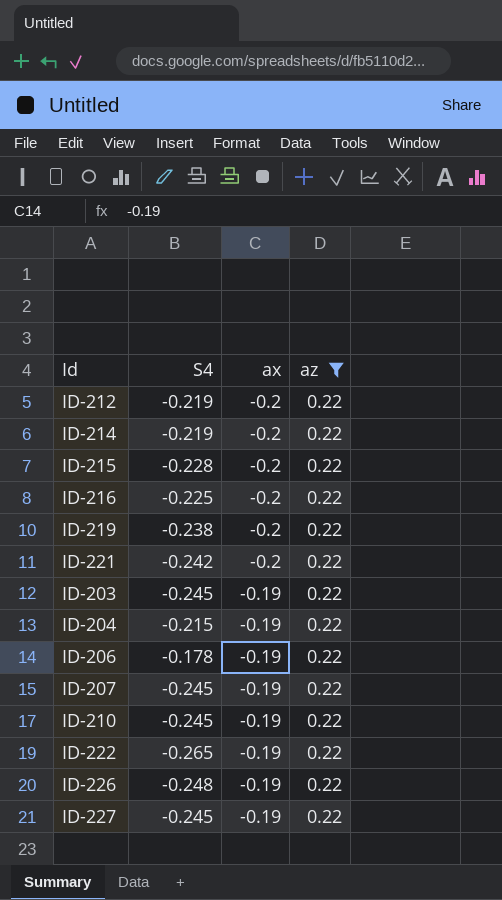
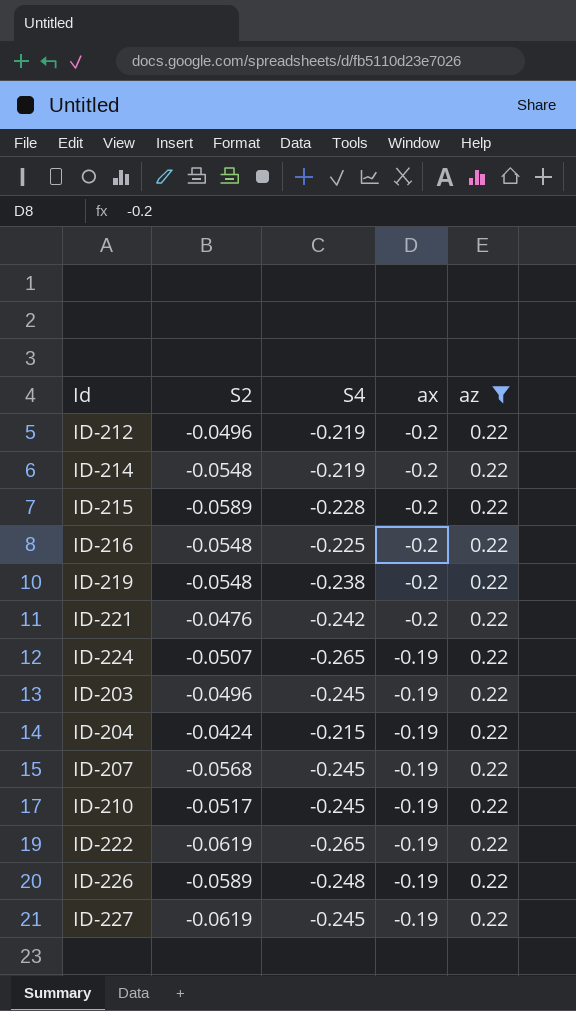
column S2 | position: none -> 2
row ID-206: -0.178 | -0.19 | 0.22 -> none
row ID-224: none -> -0.0507 | -0.265 | -0.19 | 0.22

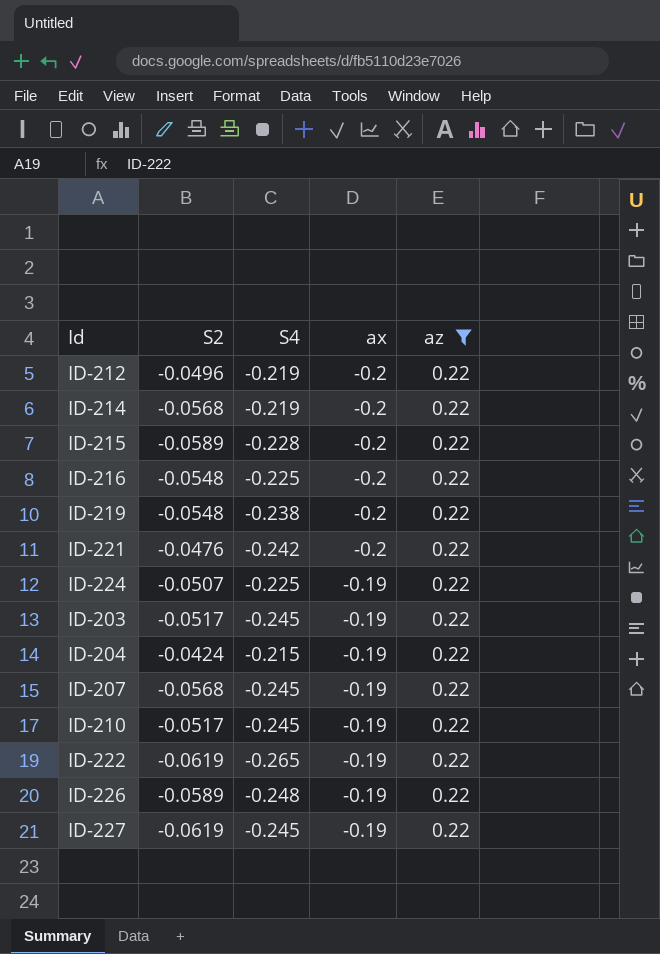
ID-214 | S2: -0.0548 -> -0.0568
ID-224 | S4: -0.265 -> -0.225
ID-203 | S2: -0.0496 -> -0.0517

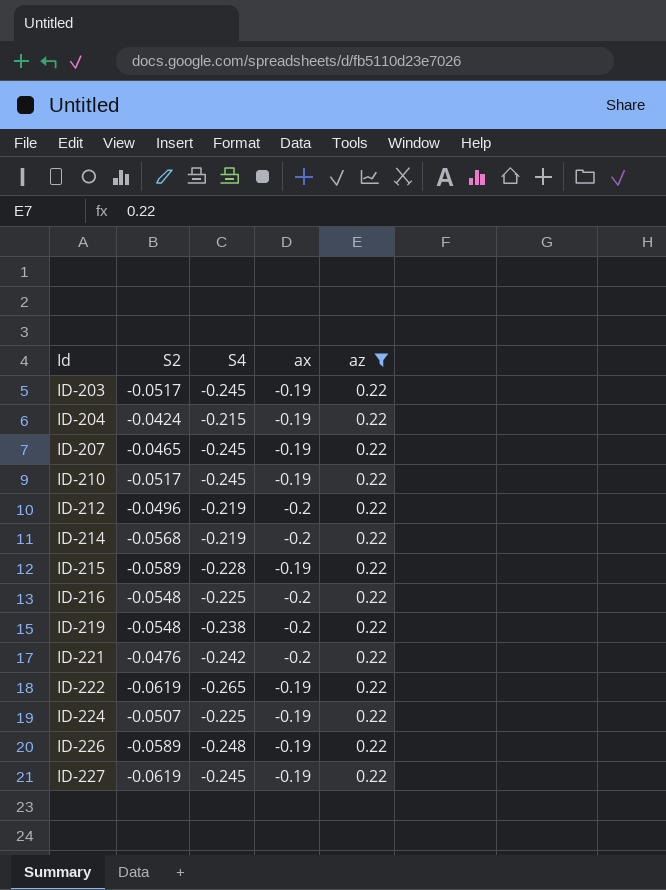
row order: ax ascending -> Id ascending
ID-207 | S2: -0.0568 -> -0.0465
ID-215 | ax: -0.2 -> -0.19

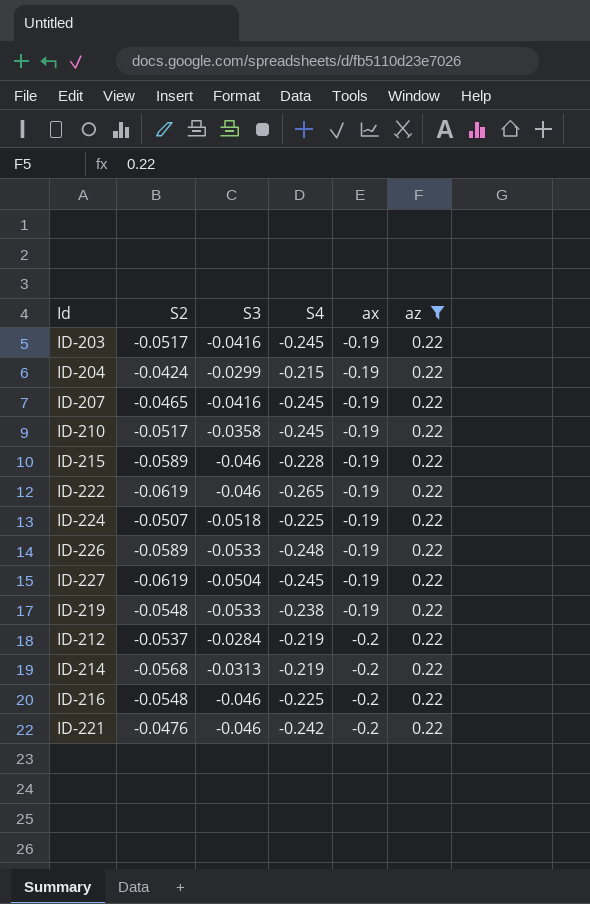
row order: Id ascending -> ax descending
column S3 | position: none -> 3
ID-219 | ax: -0.2 -> -0.19
ID-212 | S2: -0.0496 -> -0.0537

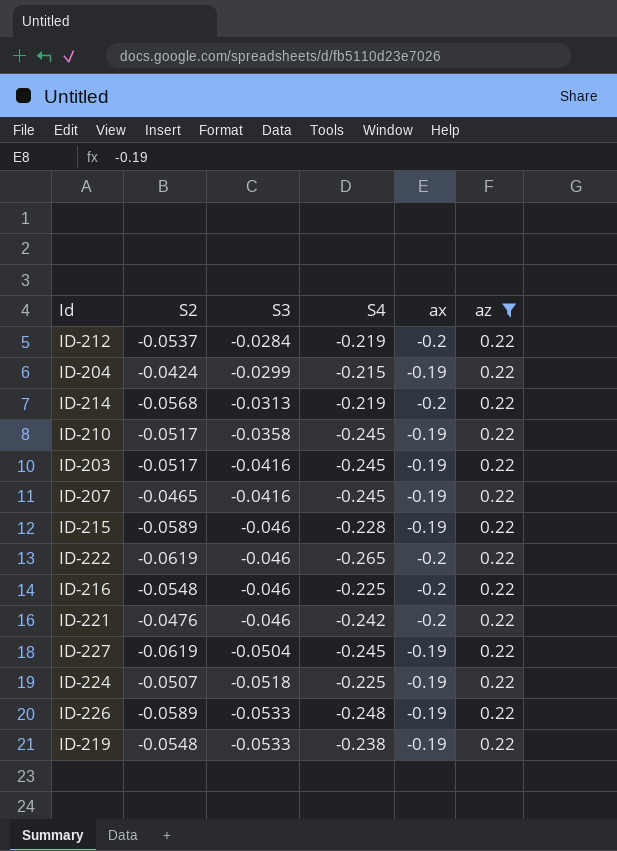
row order: ax descending -> S3 descending
ID-222 | ax: -0.19 -> -0.2

